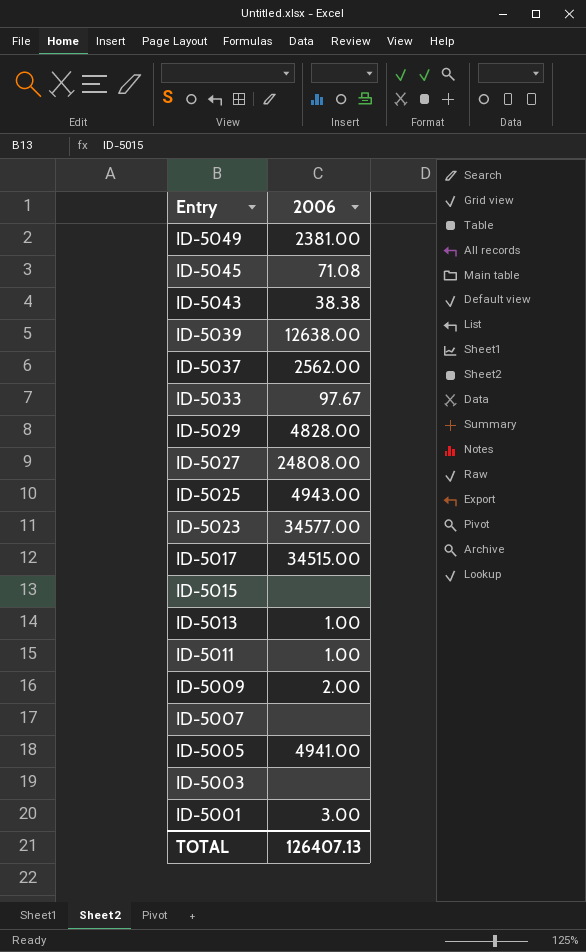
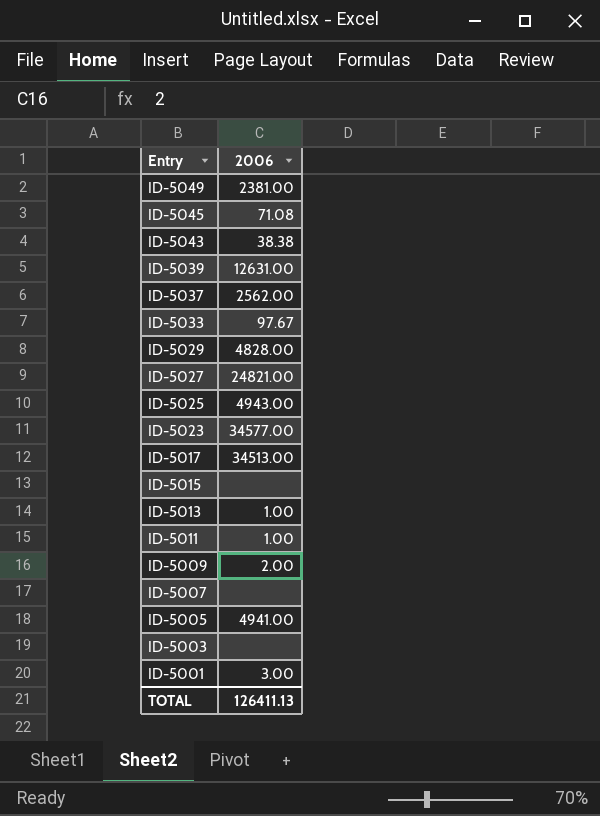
ID-5039 | 2006: 12638.00 -> 12631.00
ID-5027 | 2006: 24808.00 -> 24821.00
ID-5017 | 2006: 34515.00 -> 34513.00
TOTAL | 2006: 126407.13 -> 126411.13

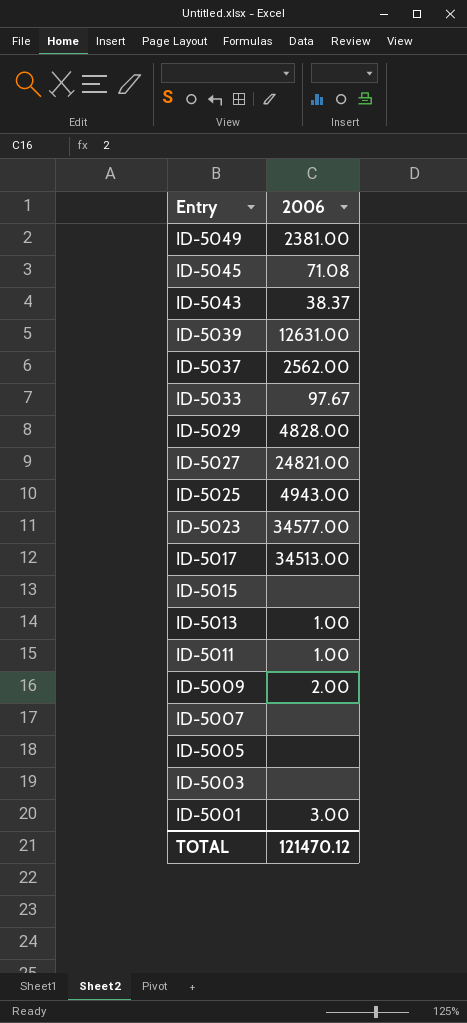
ID-5043 | 2006: 38.38 -> 38.37
ID-5005 | 2006: 4941.00 -> none
TOTAL | 2006: 126411.13 -> 121470.12

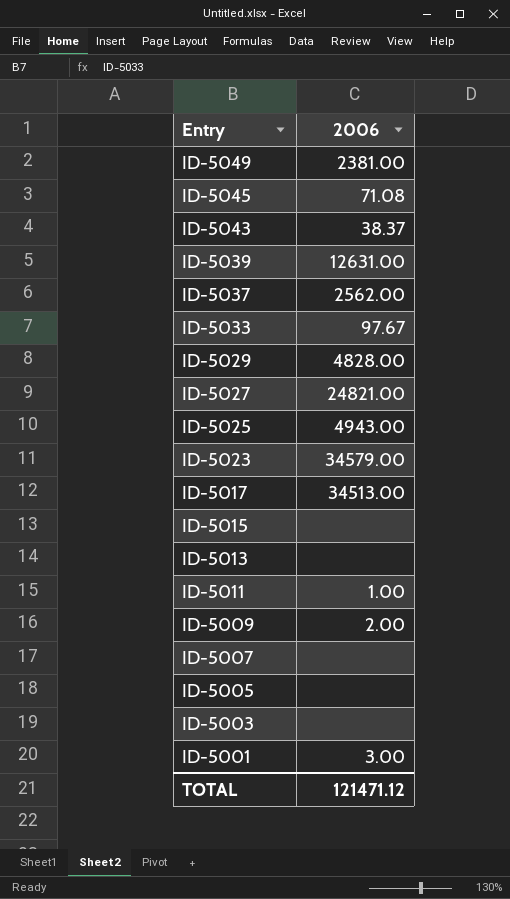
ID-5023 | 2006: 34577.00 -> 34579.00
ID-5013 | 2006: 1.00 -> none
TOTAL | 2006: 121470.12 -> 121471.12

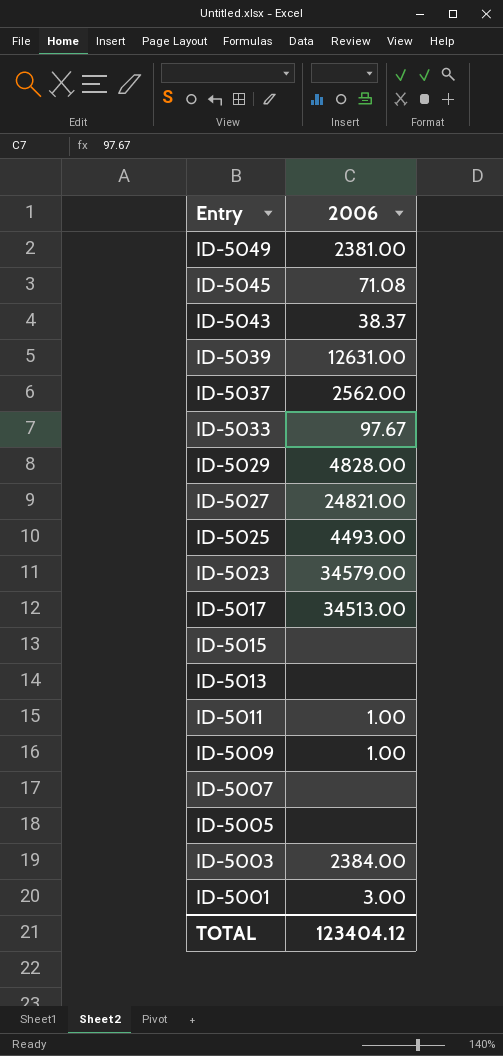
ID-5025 | 2006: 4943.00 -> 4493.00
ID-5009 | 2006: 2.00 -> 1.00
ID-5003 | 2006: none -> 2384.00
TOTAL | 2006: 121471.12 -> 123404.12

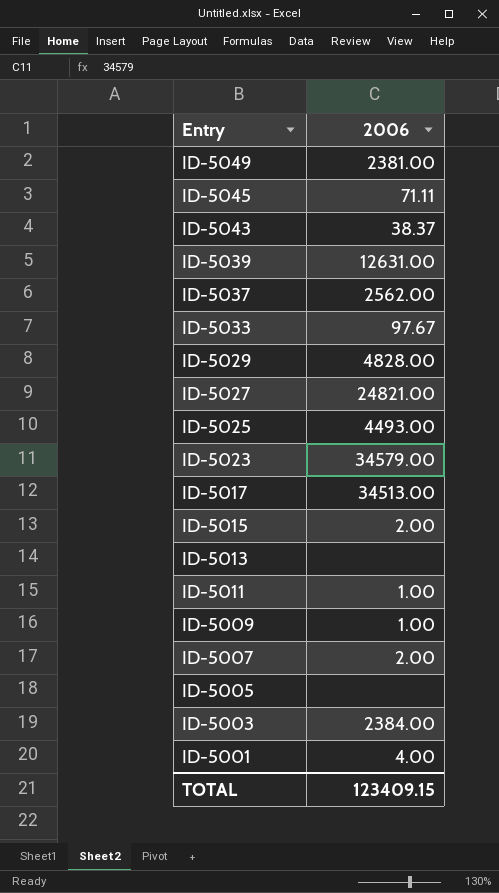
ID-5045 | 2006: 71.08 -> 71.11
ID-5015 | 2006: none -> 2.00
ID-5007 | 2006: none -> 2.00
ID-5001 | 2006: 3.00 -> 4.00
TOTAL | 2006: 123404.12 -> 123409.15

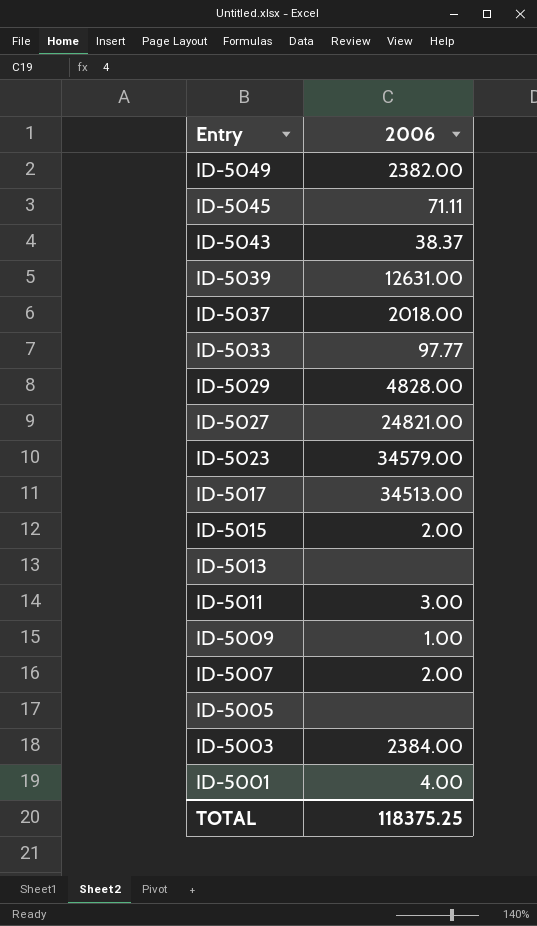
row ID-5025: 4493.00 -> none
ID-5049 | 2006: 2381.00 -> 2382.00
ID-5037 | 2006: 2562.00 -> 2018.00
ID-5033 | 2006: 97.67 -> 97.77
ID-5011 | 2006: 1.00 -> 3.00
TOTAL | 2006: 123409.15 -> 118375.25

